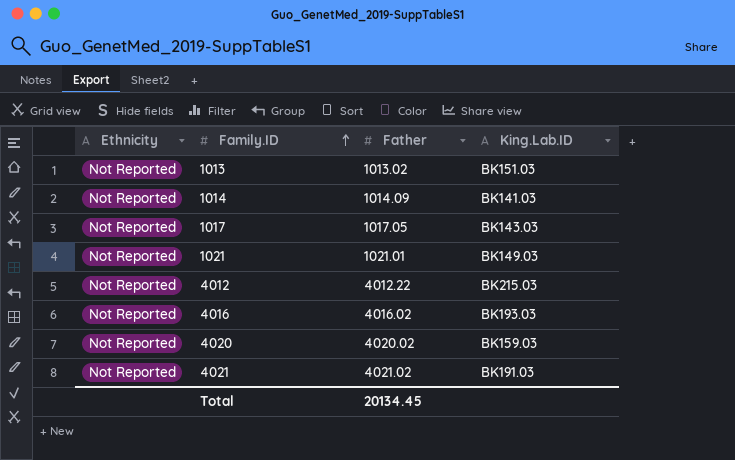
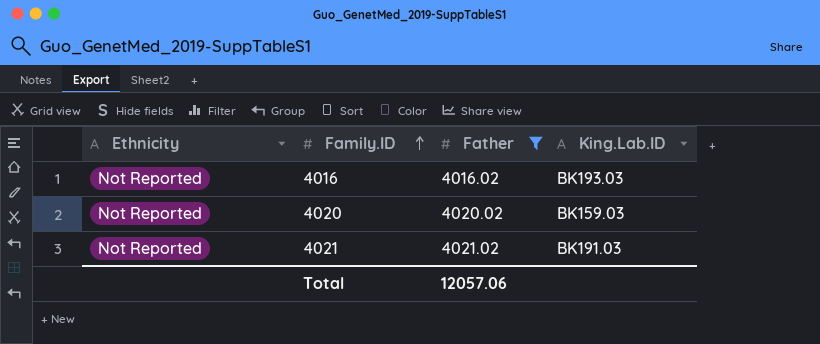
filter: none -> Father >= 4016.02
Total | Father: 20134.45 -> 12057.06

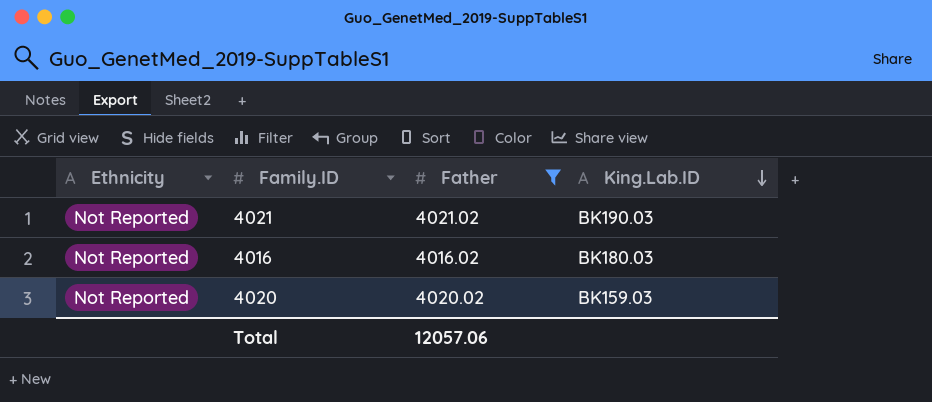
row order: Family.ID ascending -> King.Lab.ID descending
4021 | King.Lab.ID: BK191.03 -> BK190.03
4016 | King.Lab.ID: BK193.03 -> BK180.03

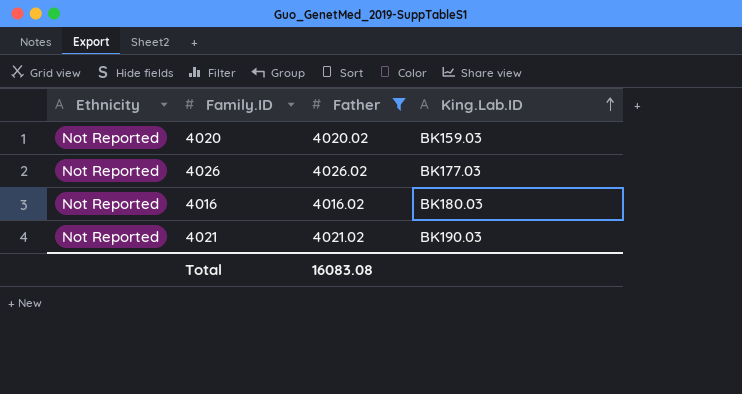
row order: King.Lab.ID descending -> King.Lab.ID ascending
row 4026: none -> Not Reported | 4026.02 | BK177.03
Total | Father: 12057.06 -> 16083.08

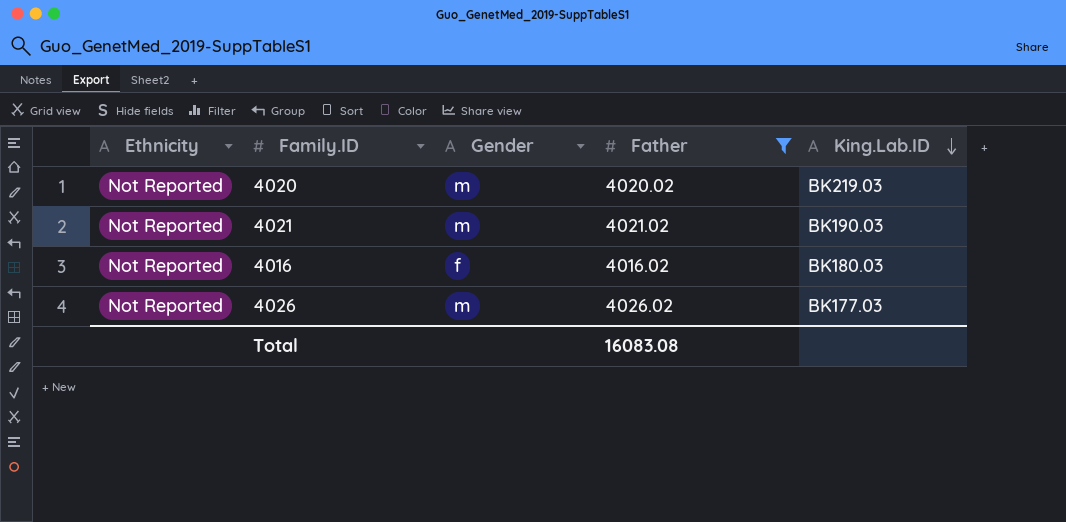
row order: King.Lab.ID ascending -> King.Lab.ID descending
column Gender | position: none -> 3
4020 | King.Lab.ID: BK159.03 -> BK219.03

